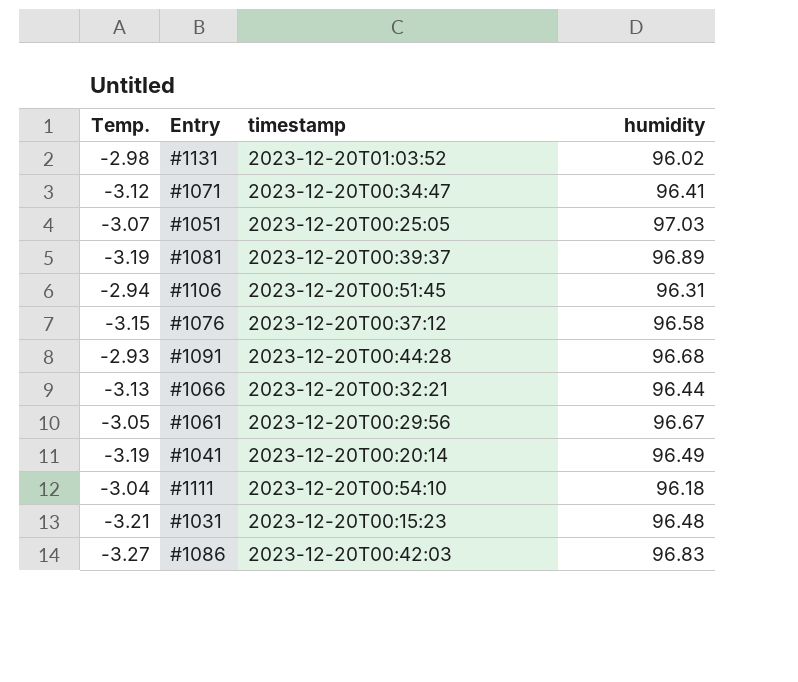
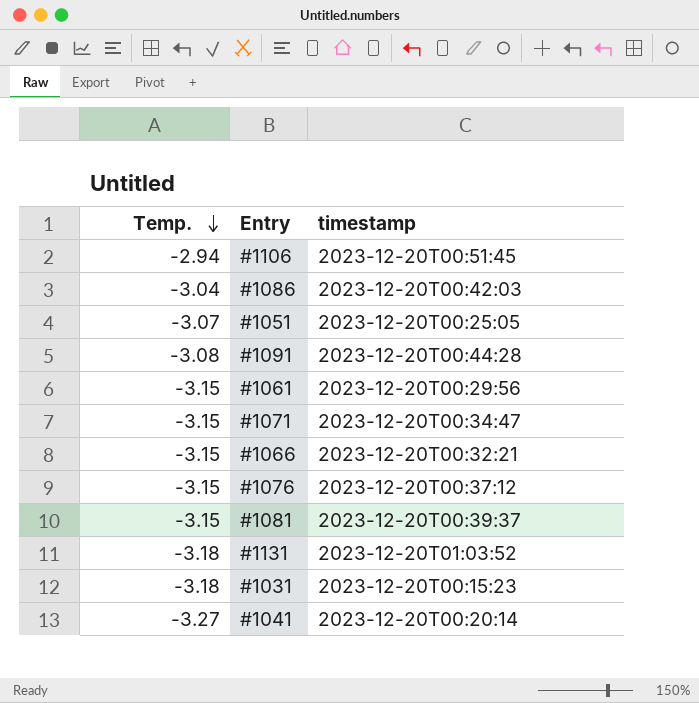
row order: none -> Temp. descending
column humidity | position: 4 -> none
row #1111: -3.04 | 2023-12-20T00:54:10 | 96.18 -> none
#1086 | Temp.: -3.27 -> -3.04
#1091 | Temp.: -2.93 -> -3.08
#1061 | Temp.: -3.05 -> -3.15
#1071 | Temp.: -3.12 -> -3.15
#1066 | Temp.: -3.13 -> -3.15
#1081 | Temp.: -3.19 -> -3.15
#1131 | Temp.: -2.98 -> -3.18
#1031 | Temp.: -3.21 -> -3.18
#1041 | Temp.: -3.19 -> -3.27

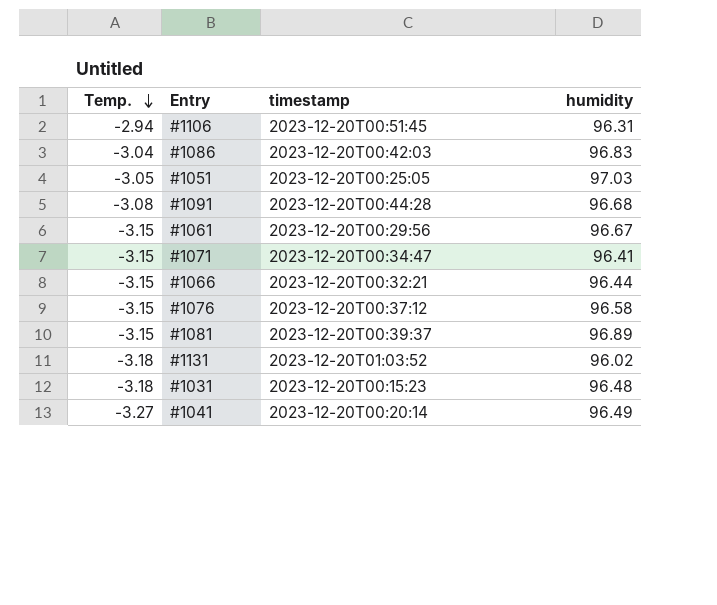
column humidity | position: none -> 4
#1051 | Temp.: -3.07 -> -3.05

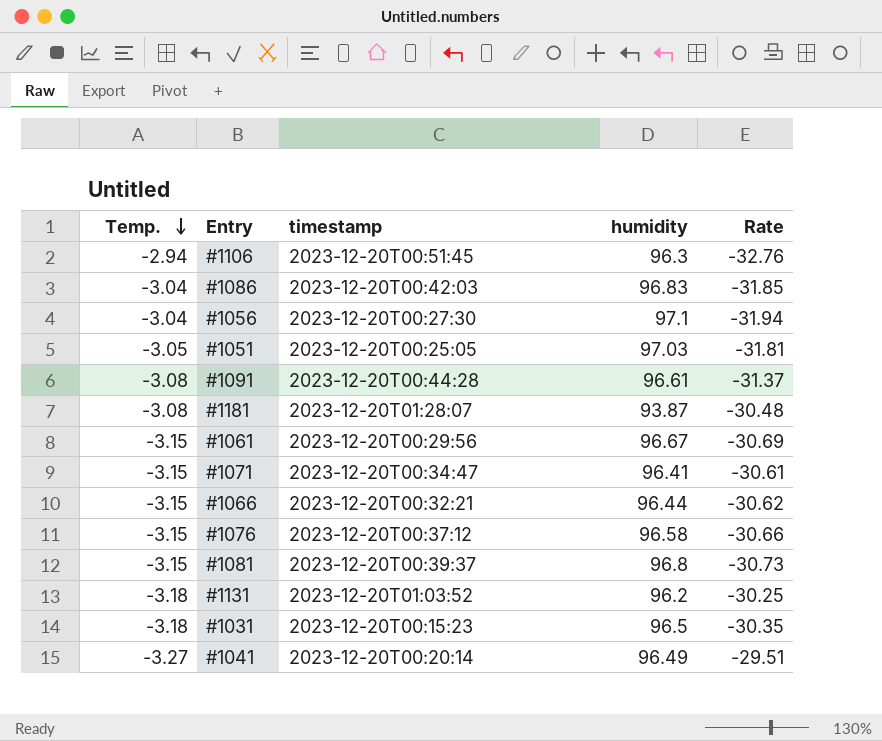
column Rate | formula: none -> [humidity] / [Temp.]
#1106 | humidity: 96.31 -> 96.3
row #1056: none -> -3.04 | 2023-12-20T00:27:30 | 97.1 | -31.94
#1091 | humidity: 96.68 -> 96.61
row #1181: none -> -3.08 | 2023-12-20T01:28:07 | 93.87 | -30.48
#1081 | humidity: 96.89 -> 96.8
#1131 | humidity: 96.02 -> 96.2
#1031 | humidity: 96.48 -> 96.5

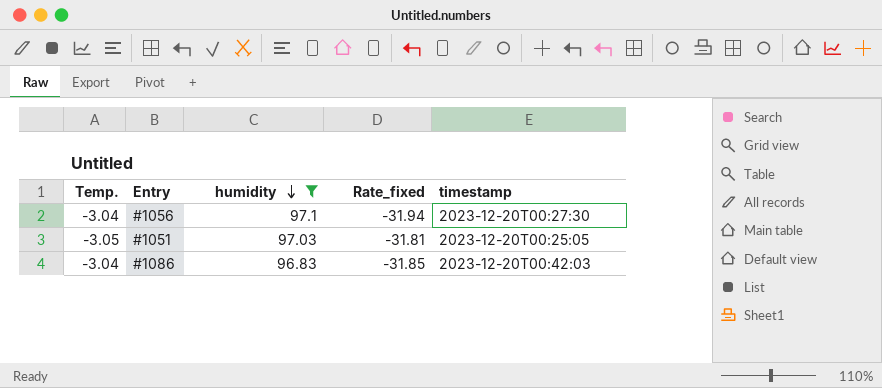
filter: none -> humidity >= 96.83
row order: Temp. descending -> humidity descending
column name: Rate -> Rate_fixed
column timestamp | position: 3 -> 5

